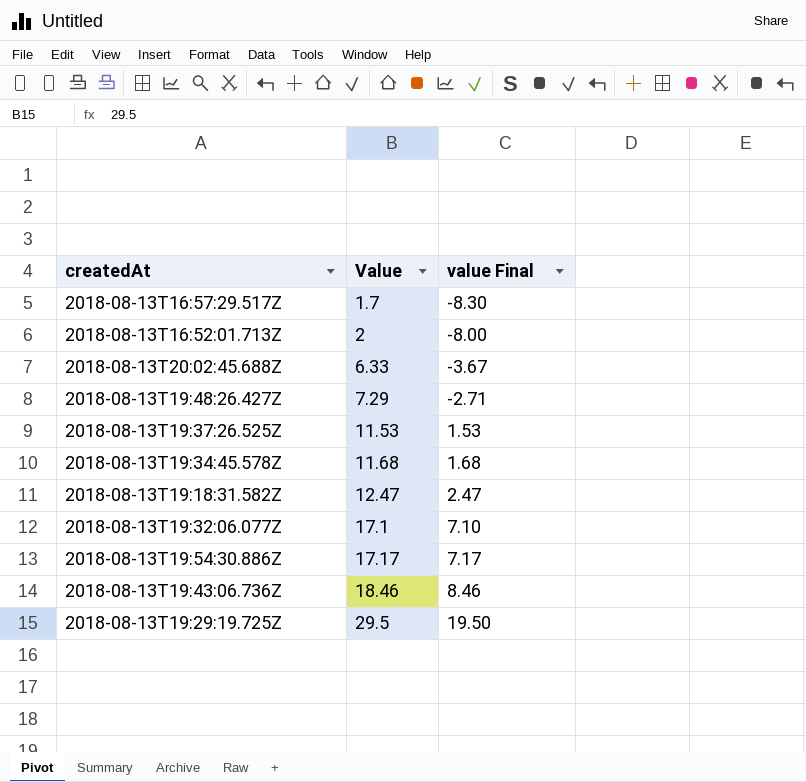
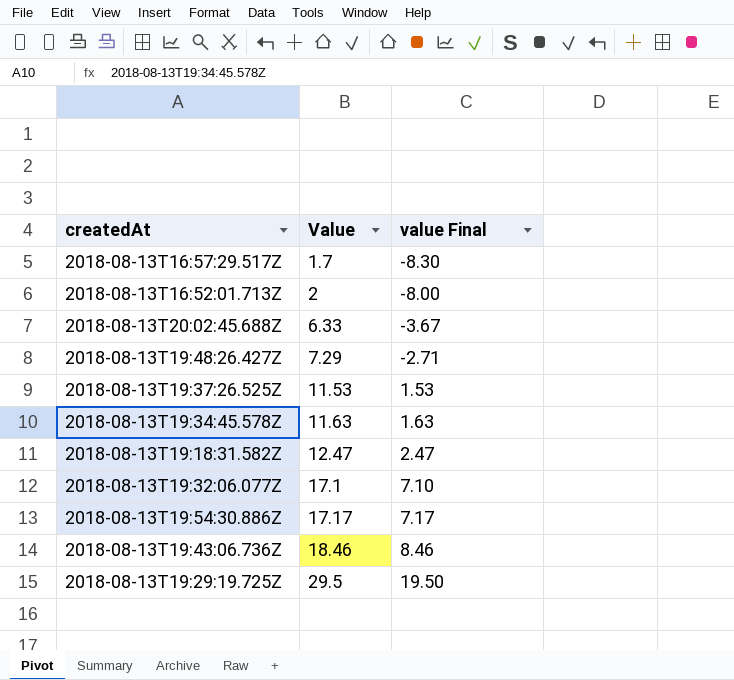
2018-08-13T19:34:45.578Z | Value: 11.68 -> 11.63
2018-08-13T19:34:45.578Z | value Final: 1.68 -> 1.63

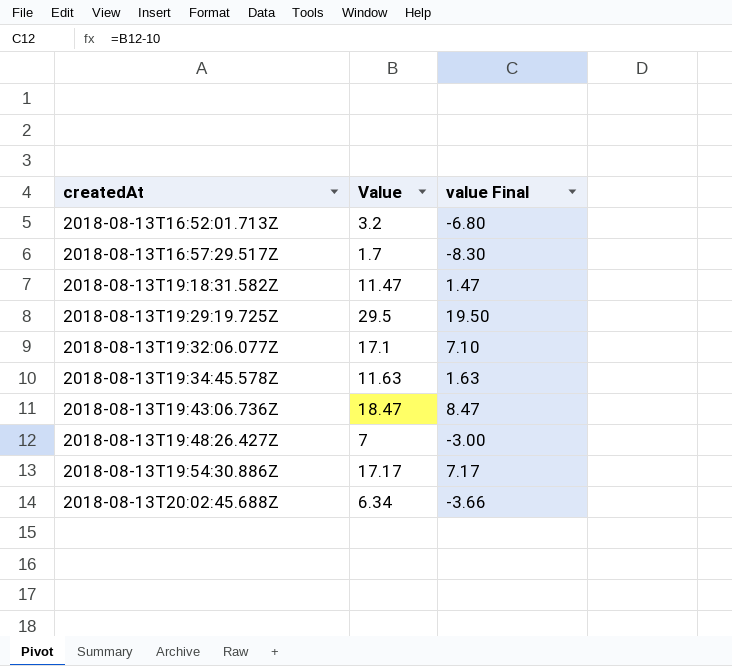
row order: Value ascending -> createdAt ascending
row 2018-08-13T19:37:26.525Z: 11.53 | 1.53 -> none
2018-08-13T16:52:01.713Z | Value: 2 -> 3.2
2018-08-13T16:52:01.713Z | value Final: -8.00 -> -6.80
2018-08-13T19:18:31.582Z | Value: 12.47 -> 11.47
2018-08-13T19:18:31.582Z | value Final: 2.47 -> 1.47
2018-08-13T19:43:06.736Z | Value: 18.46 -> 18.47
2018-08-13T19:43:06.736Z | value Final: 8.46 -> 8.47
2018-08-13T19:48:26.427Z | Value: 7.29 -> 7
2018-08-13T19:48:26.427Z | value Final: -2.71 -> -3.00
2018-08-13T20:02:45.688Z | Value: 6.33 -> 6.34
2018-08-13T20:02:45.688Z | value Final: -3.67 -> -3.66

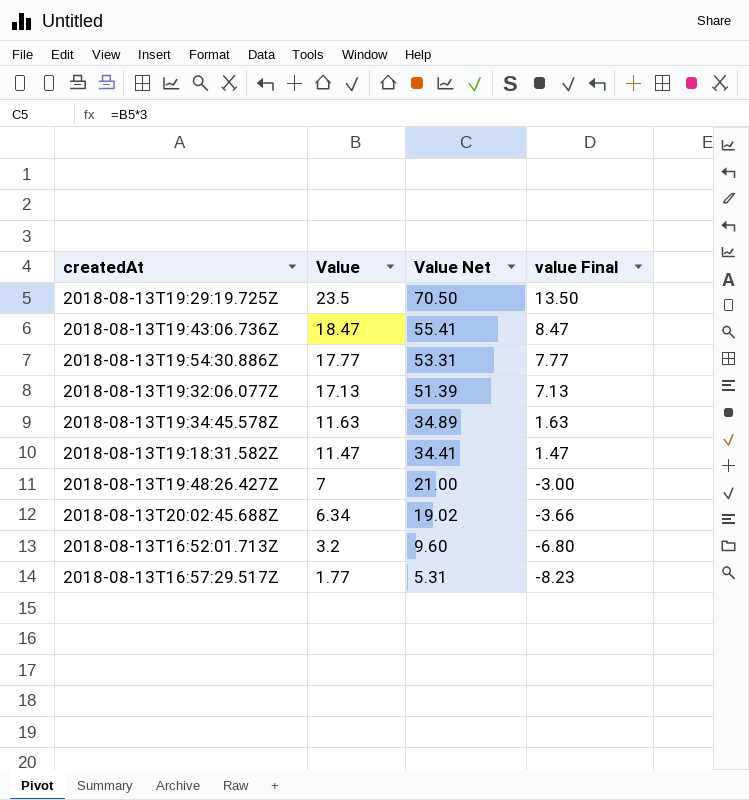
row order: createdAt ascending -> Value descending
column Value Net | formula: none -> [Value] * 3
2018-08-13T19:29:19.725Z | Value: 29.5 -> 23.5
2018-08-13T19:29:19.725Z | value Final: 19.50 -> 13.50
2018-08-13T19:54:30.886Z | Value: 17.17 -> 17.77
2018-08-13T19:54:30.886Z | value Final: 7.17 -> 7.77
2018-08-13T19:32:06.077Z | Value: 17.1 -> 17.13
2018-08-13T19:32:06.077Z | value Final: 7.10 -> 7.13
2018-08-13T16:57:29.517Z | Value: 1.7 -> 1.77
2018-08-13T16:57:29.517Z | value Final: -8.30 -> -8.23

